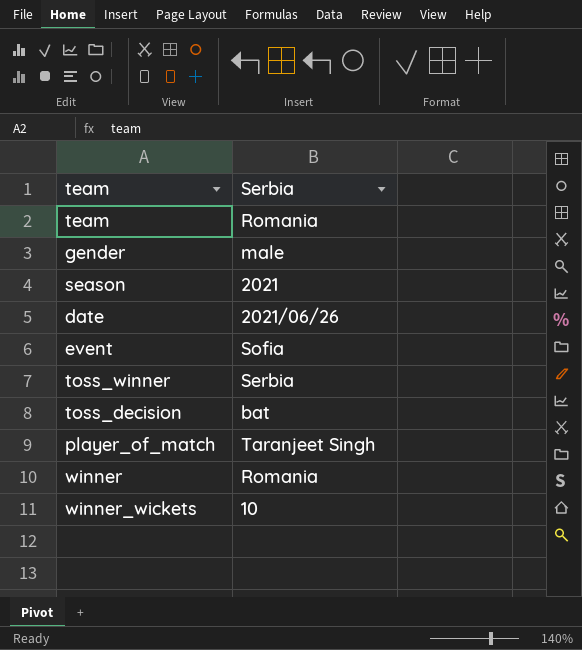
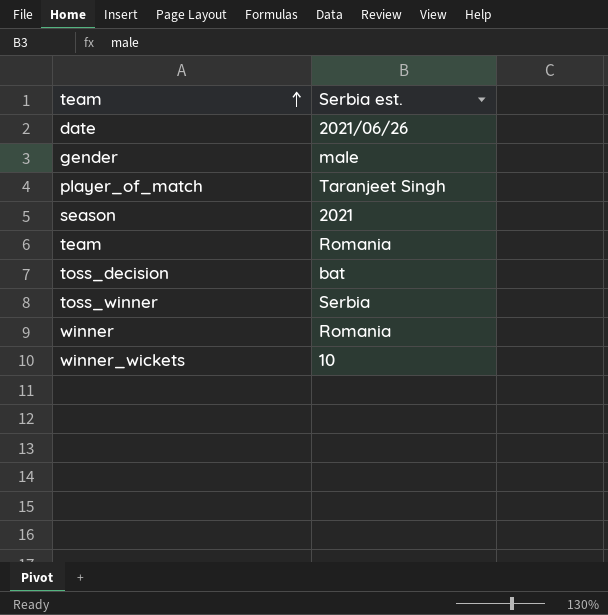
row order: none -> team ascending
column name: Serbia -> Serbia est.
row event: Sofia -> none

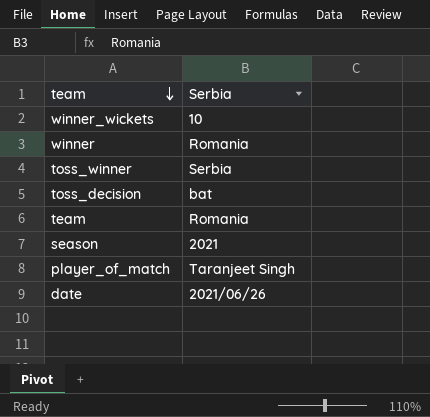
row order: team ascending -> team descending
column name: Serbia est. -> Serbia
row gender: male -> none

